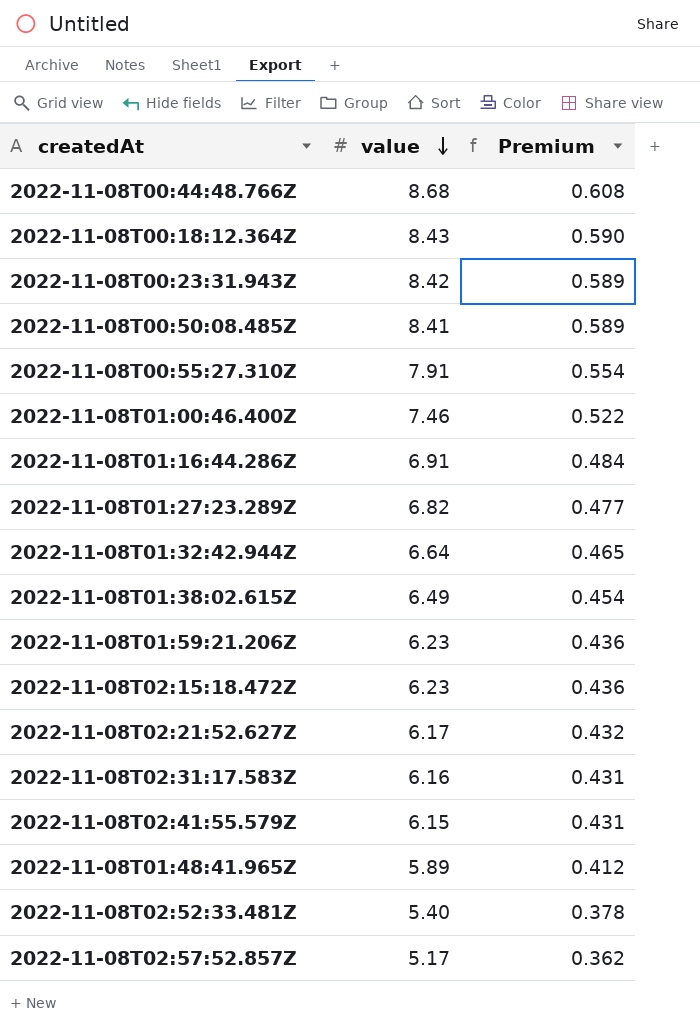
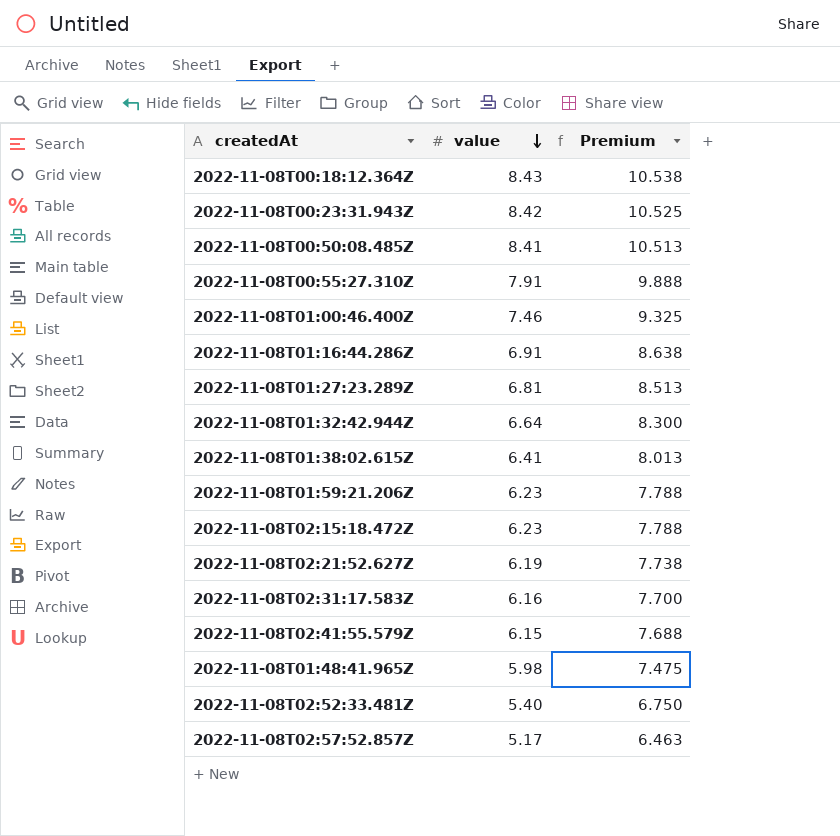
column Premium | formula: [value] * 0.07 -> [value] * 1.25
row 2022-11-08T00:44:48.766Z: 8.68 | 0.608 -> none
2022-11-08T01:27:23.289Z | value: 6.82 -> 6.81
2022-11-08T01:38:02.615Z | value: 6.49 -> 6.41
2022-11-08T02:21:52.627Z | value: 6.17 -> 6.19
2022-11-08T01:48:41.965Z | value: 5.89 -> 5.98

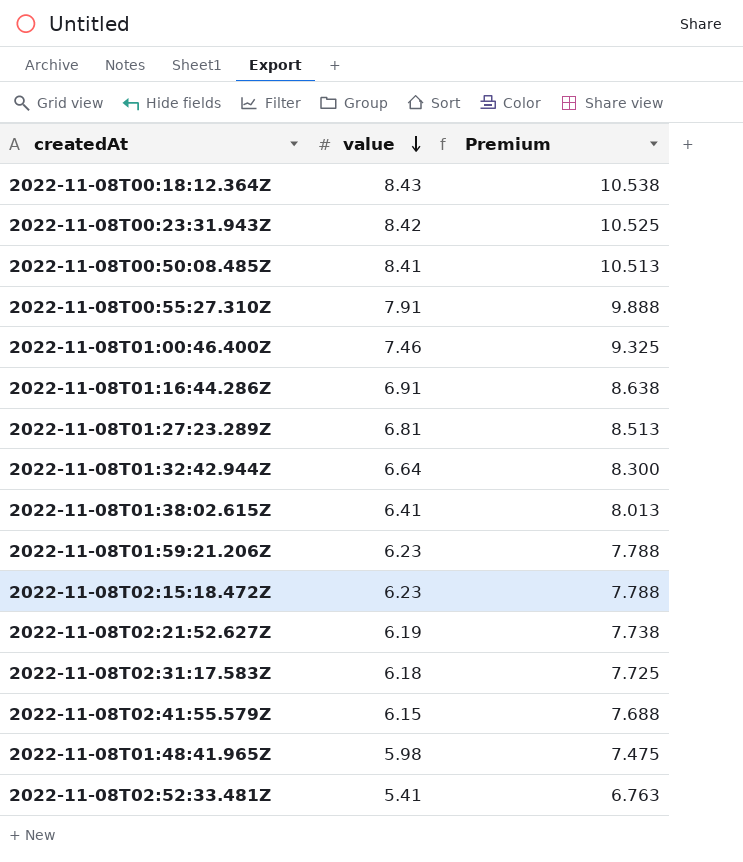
row 2022-11-08T02:57:52.857Z: 5.17 | 6.463 -> none
2022-11-08T02:31:17.583Z | value: 6.16 -> 6.18
2022-11-08T02:31:17.583Z | Premium: 7.700 -> 7.725
2022-11-08T02:52:33.481Z | value: 5.40 -> 5.41
2022-11-08T02:52:33.481Z | Premium: 6.750 -> 6.763

